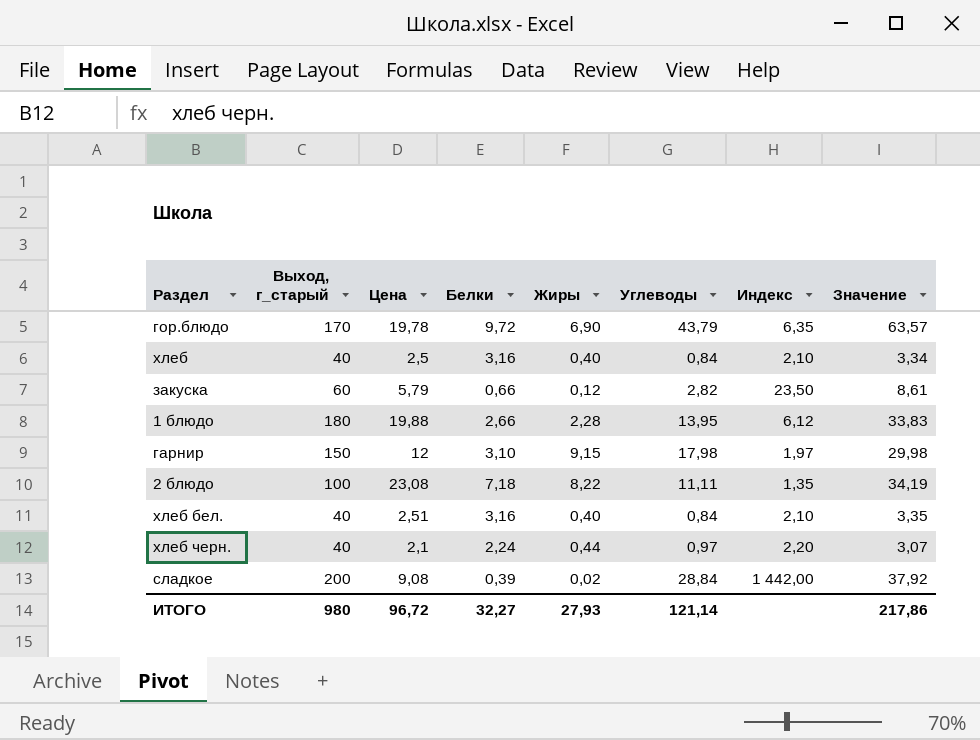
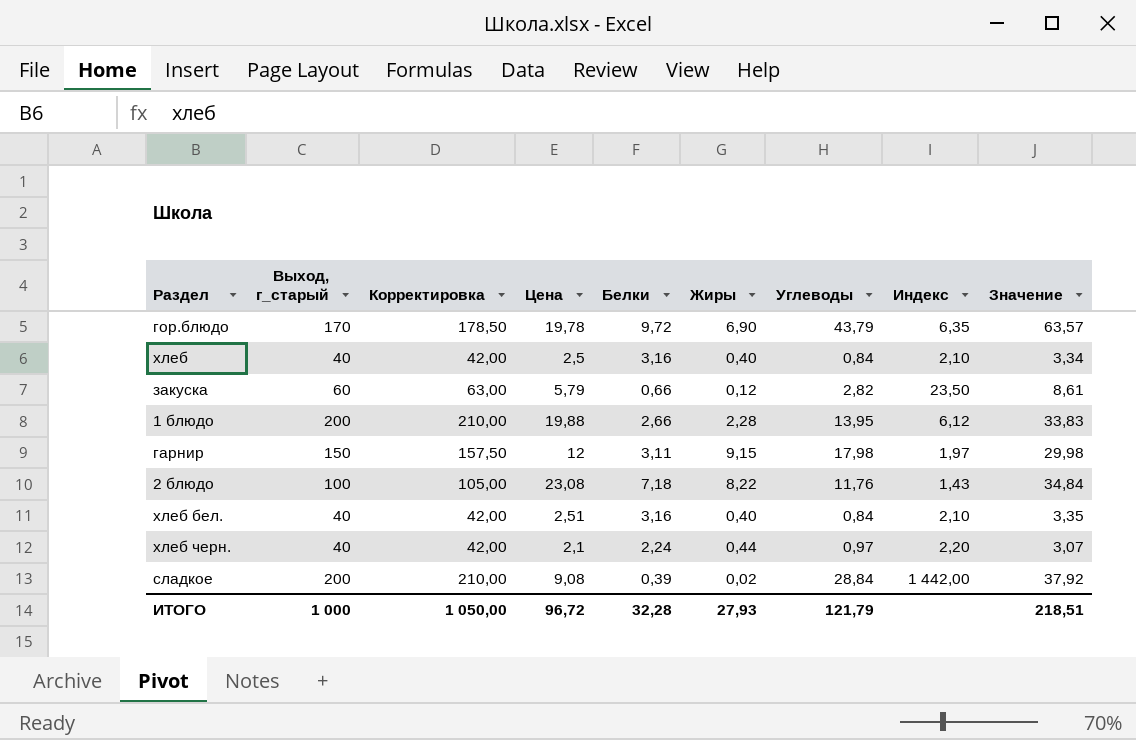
column Корректировка | formula: none -> [Выход, г_старый] * 1,05
1 блюдо | Выход, г_старый: 180 -> 200
гарнир | Белки: 3,10 -> 3,11
2 блюдо | Углеводы: 11,11 -> 11,76
2 блюдо | Индекс: 1,35 -> 1,43
2 блюдо | Значение: 34,19 -> 34,84
ИТОГО | Выход, г_старый: 980 -> 1 000
ИТОГО | Белки: 32,27 -> 32,28
ИТОГО | Углеводы: 121,14 -> 121,79
ИТОГО | Значение: 217,86 -> 218,51

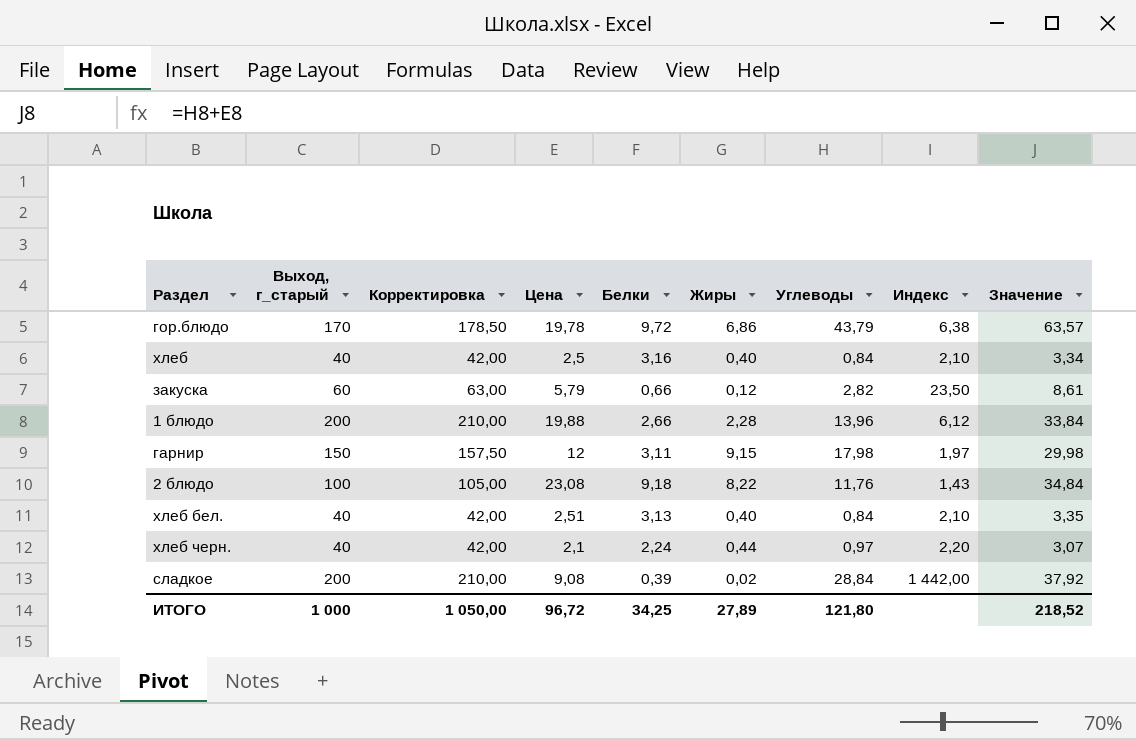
гор.блюдо | Жиры: 6,90 -> 6,86
гор.блюдо | Индекс: 6,35 -> 6,38
1 блюдо | Углеводы: 13,95 -> 13,96
1 блюдо | Значение: 33,83 -> 33,84
2 блюдо | Белки: 7,18 -> 9,18
хлеб бел. | Белки: 3,16 -> 3,13
ИТОГО | Белки: 32,28 -> 34,25
ИТОГО | Жиры: 27,93 -> 27,89
ИТОГО | Углеводы: 121,79 -> 121,80
ИТОГО | Значение: 218,51 -> 218,52

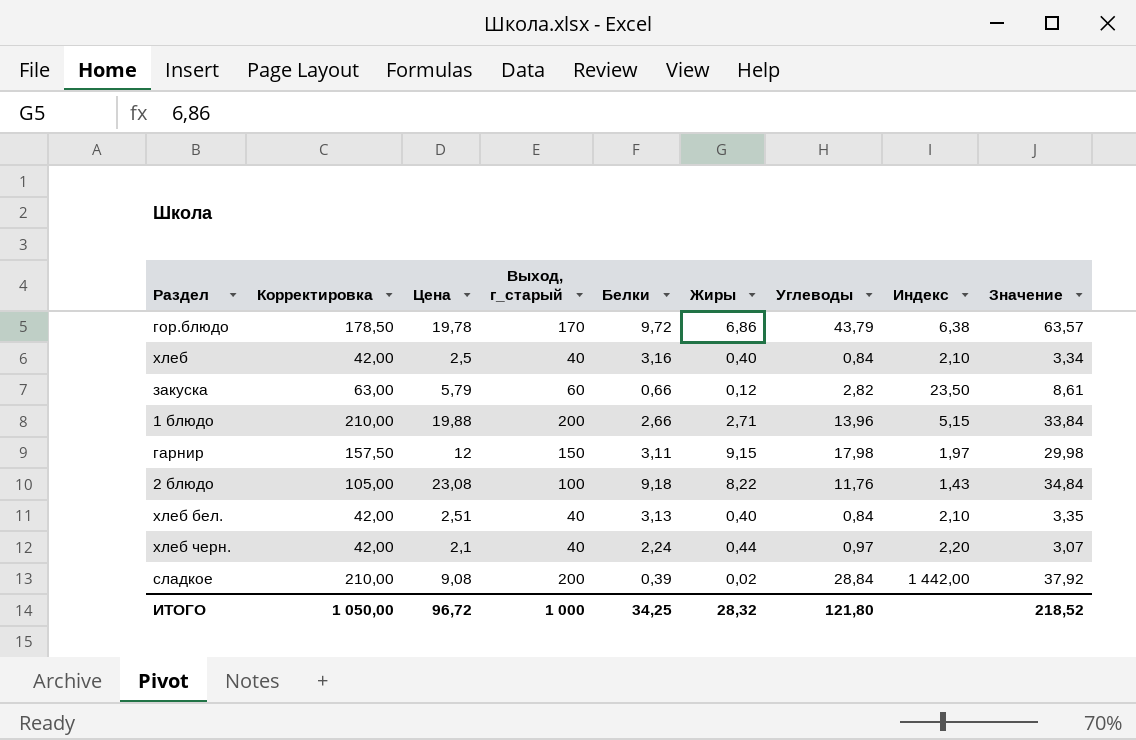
column Выход, г_старый | position: 2 -> 4
1 блюдо | Жиры: 2,28 -> 2,71
1 блюдо | Индекс: 6,12 -> 5,15
ИТОГО | Жиры: 27,89 -> 28,32

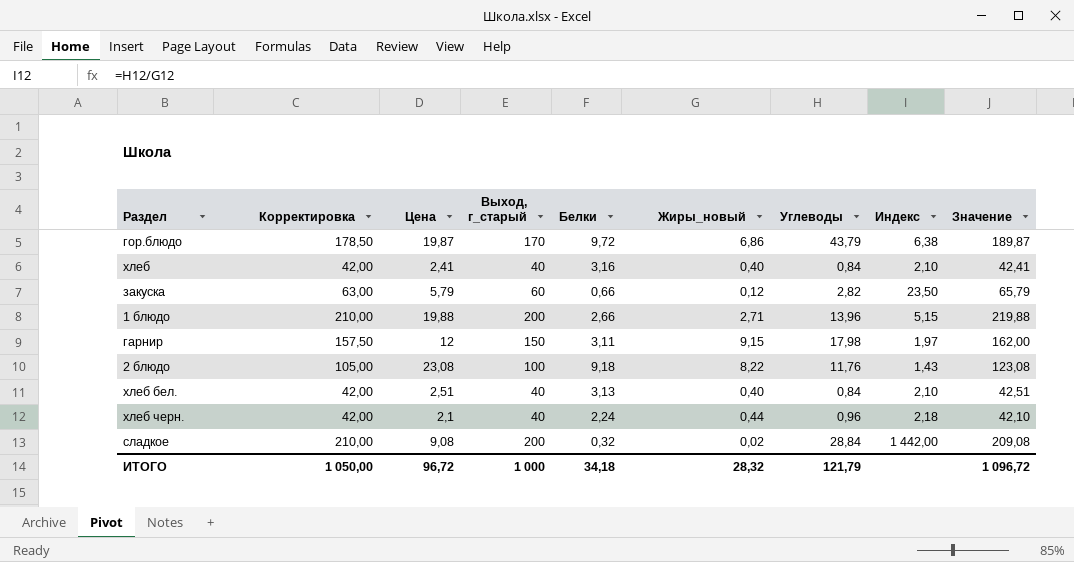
column name: Жиры -> Жиры_новый
column Значение | formula: [Цена] + [Углеводы] -> [Цена] + [Выход, г_старый]
гор.блюдо | Цена: 19,78 -> 19,87
хлеб | Цена: 2,5 -> 2,41
хлеб черн. | Углеводы: 0,97 -> 0,96
хлеб черн. | Индекс: 2,20 -> 2,18
сладкое | Белки: 0,39 -> 0,32
ИТОГО | Белки: 34,25 -> 34,18
ИТОГО | Углеводы: 121,80 -> 121,79
ИТОГО | Значение: 218,52 -> 1 096,72

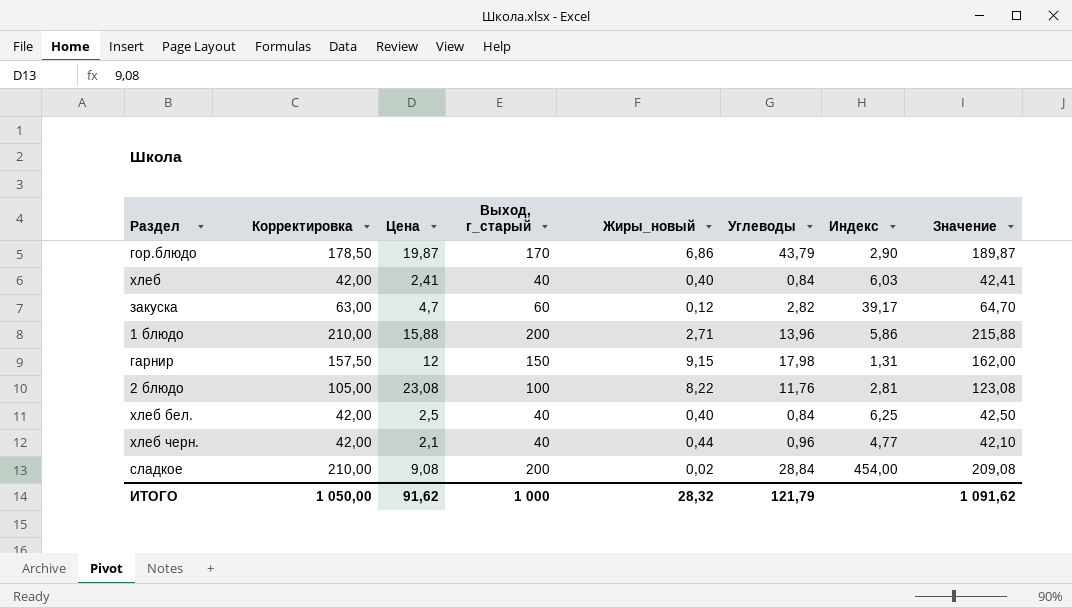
column Белки | position: 5 -> none
column Индекс | formula: [Углеводы] / [Жиры_новый] -> [Цена] / [Жиры_новый]
закуска | Цена: 5,79 -> 4,7
закуска | Значение: 65,79 -> 64,70
1 блюдо | Цена: 19,88 -> 15,88
1 блюдо | Значение: 219,88 -> 215,88
хлеб бел. | Цена: 2,51 -> 2,5
хлеб бел. | Значение: 42,51 -> 42,50
ИТОГО | Цена: 96,72 -> 91,62
ИТОГО | Значение: 1 096,72 -> 1 091,62

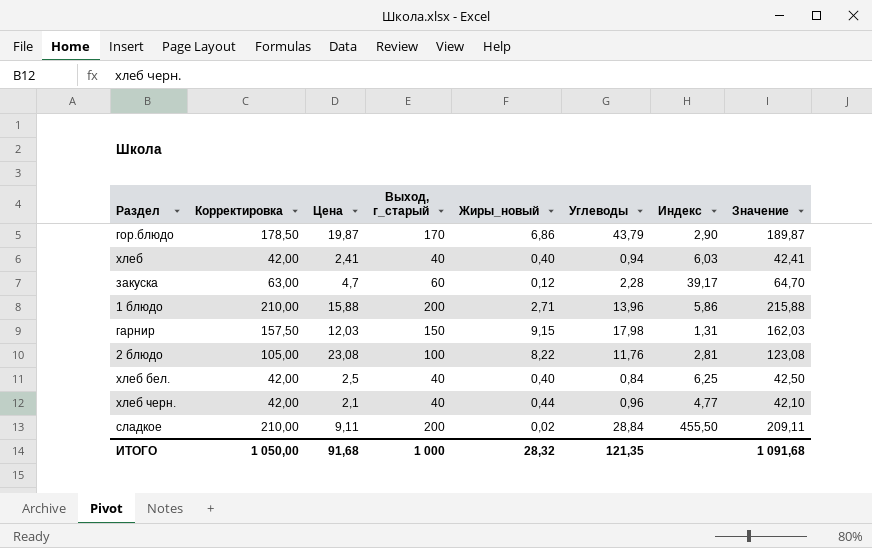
хлеб | Углеводы: 0,84 -> 0,94
закуска | Углеводы: 2,82 -> 2,28
гарнир | Цена: 12 -> 12,03
гарнир | Значение: 162,00 -> 162,03
сладкое | Цена: 9,08 -> 9,11
сладкое | Индекс: 454,00 -> 455,50
сладкое | Значение: 209,08 -> 209,11
ИТОГО | Цена: 91,62 -> 91,68
ИТОГО | Углеводы: 121,79 -> 121,35
ИТОГО | Значение: 1 091,62 -> 1 091,68

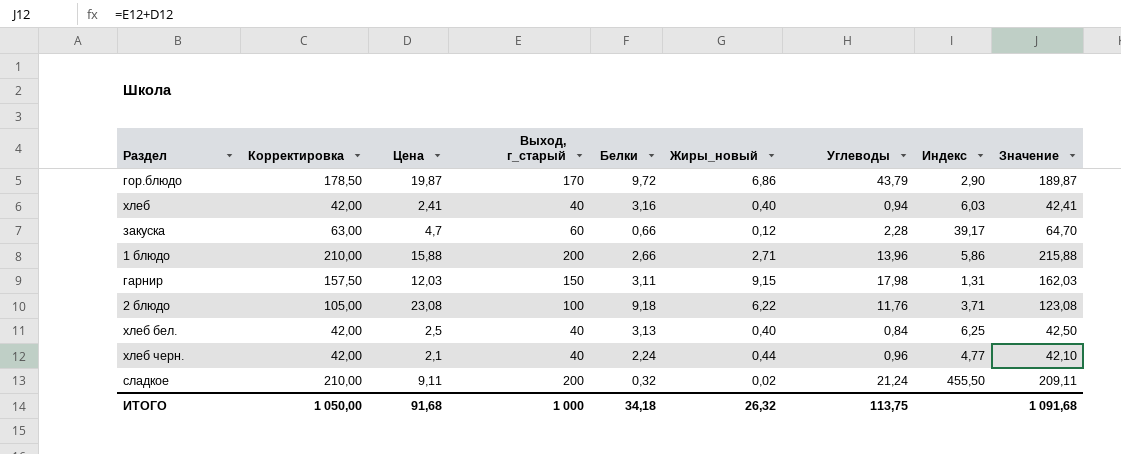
column Белки | position: none -> 5
2 блюдо | Жиры_новый: 8,22 -> 6,22
2 блюдо | Индекс: 2,81 -> 3,71
сладкое | Углеводы: 28,84 -> 21,24
ИТОГО | Жиры_новый: 28,32 -> 26,32
ИТОГО | Углеводы: 121,35 -> 113,75

